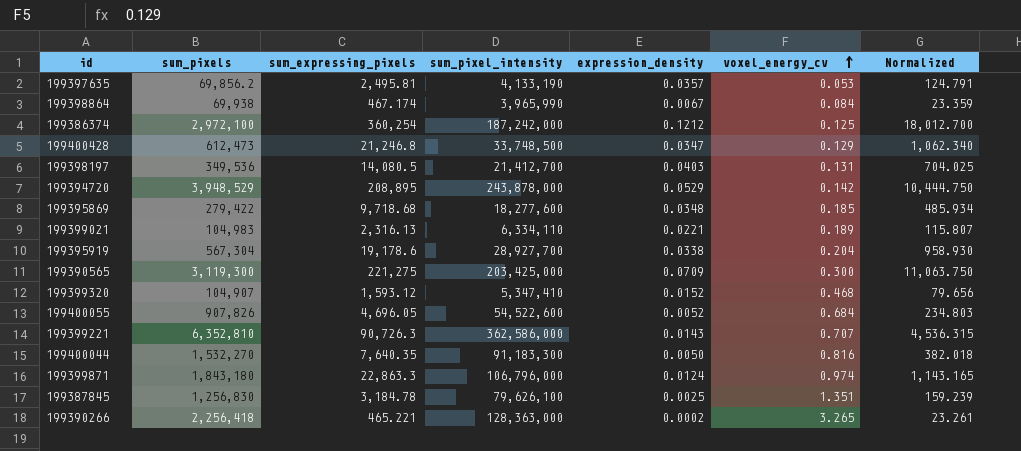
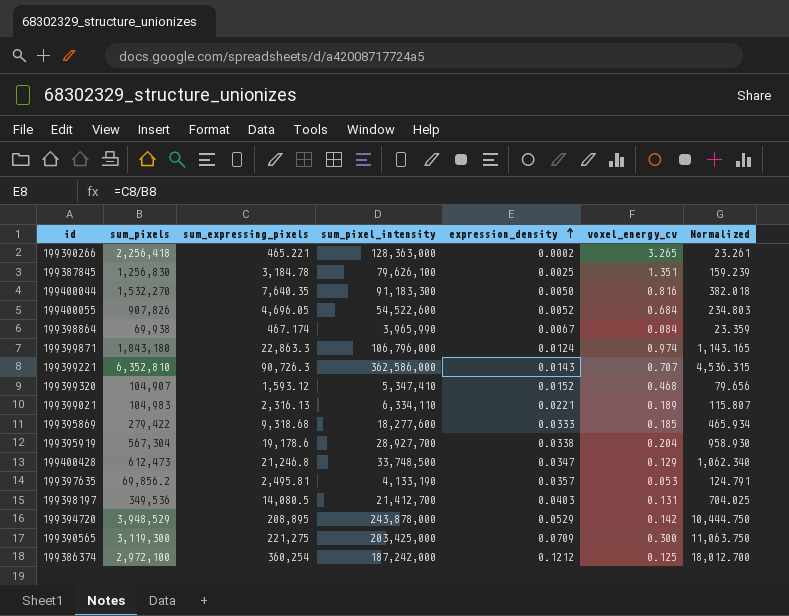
row order: voxel_energy_cv ascending -> expression_density ascending
199395869 | sum_expressing_pixels: 9,718.68 -> 9,318.68
199395869 | expression_density: 0.0348 -> 0.0333
199395869 | Normalized: 485.934 -> 465.934

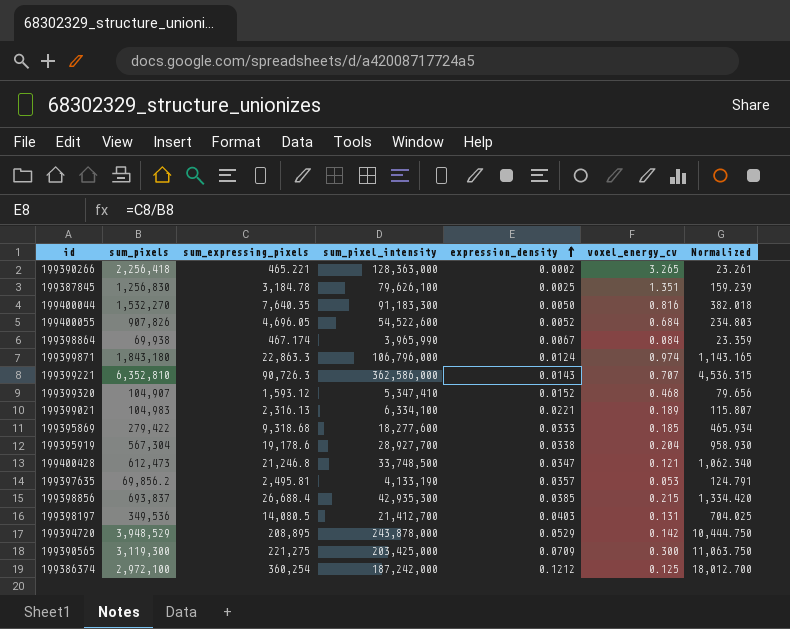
199399021 | sum_pixel_intensity: 6,334,110 -> 6,334,100
199400428 | voxel_energy_cv: 0.129 -> 0.121
row 199398856: none -> 693,837 | 26,688.4 | 42,935,300 | 0.0385 | 0.215 | 1,334.420

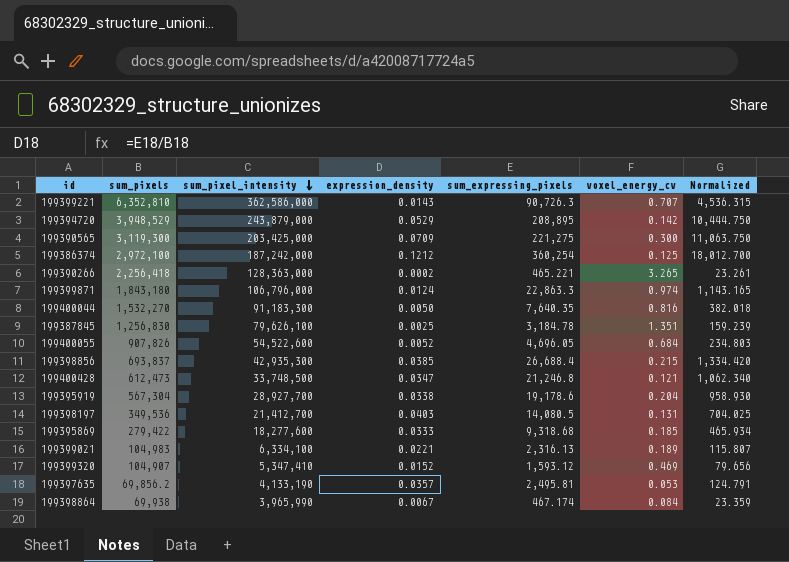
row order: expression_density ascending -> sum_pixel_intensity descending
column sum_expressing_pixels | position: 3 -> 5
199394720 | sum_pixel_intensity: 243,878,000 -> 243,879,000
199399320 | voxel_energy_cv: 0.468 -> 0.469

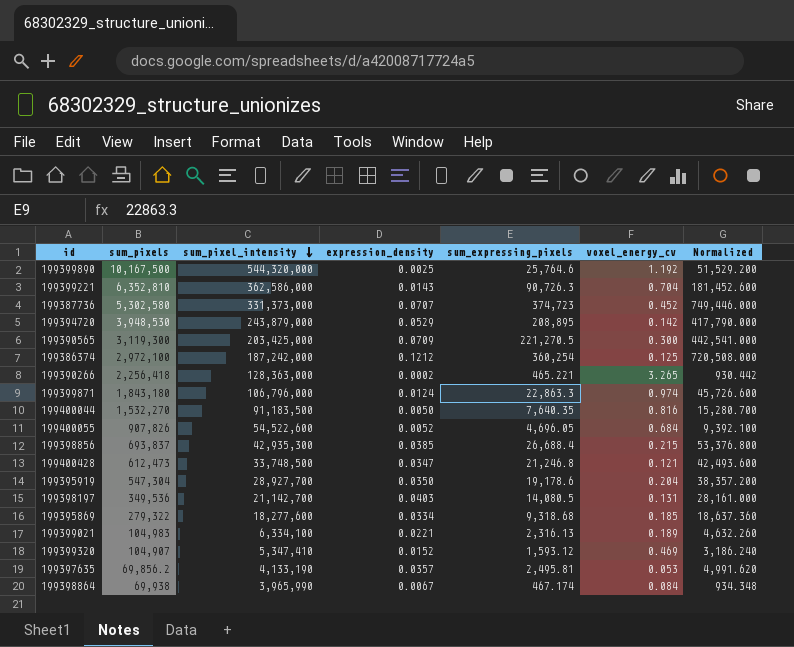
column Normalized | formula: [sum_expressing_pixels] * 0.05 -> [sum_expressing_pixels] * 2
row 199387845: 1,256,830 | 79,626,100 | 0.0025 | 3,184.78 | 1.351 | 159.239 -> none
row 199399890: none -> 10,167,500 | 544,320,000 | 0.0025 | 25,764.6 | 1.192 | 51,529.200
199399221 | voxel_energy_cv: 0.707 -> 0.704
row 199387736: none -> 5,302,580 | 331,373,000 | 0.0707 | 374,723 | 0.452 | 749,446.000
199394720 | sum_pixels: 3,948,529 -> 3,948,530
199390565 | sum_expressing_pixels: 221,275 -> 221,270.5
199400044 | sum_pixel_intensity: 91,183,300 -> 91,183,500
199395919 | sum_pixels: 567,304 -> 547,304
199395919 | expression_density: 0.0338 -> 0.0350
199398197 | sum_pixel_intensity: 21,412,700 -> 21,142,700
199395869 | sum_pixels: 279,422 -> 279,322
199395869 | expression_density: 0.0333 -> 0.0334

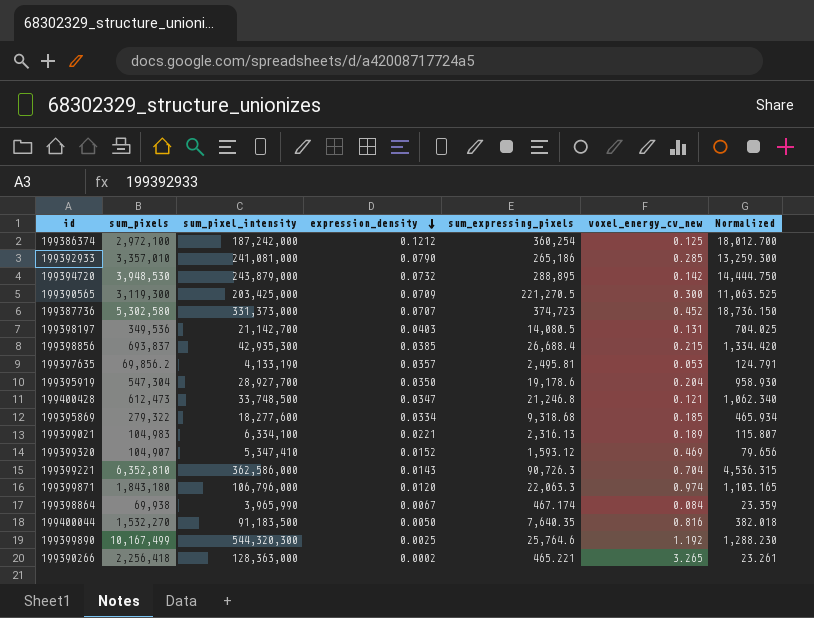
row order: sum_pixel_intensity descending -> expression_density descending
column name: voxel_energy_cv -> voxel_energy_cv_new
column Normalized | formula: [sum_expressing_pixels] * 2 -> [sum_expressing_pixels] * 0.05
row 199400055: 907,826 | 54,522,600 | 0.0052 | 4,696.05 | 0.684 | 9,392.100 -> none
row 199392933: none -> 3,357,010 | 241,081,000 | 0.0790 | 265,186 | 0.285 | 13,259.300
199394720 | expression_density: 0.0529 -> 0.0732
199394720 | sum_expressing_pixels: 208,895 -> 288,895
199399871 | expression_density: 0.0124 -> 0.0120
199399871 | sum_expressing_pixels: 22,863.3 -> 22,063.3
199399890 | sum_pixels: 10,167,500 -> 10,167,499
199399890 | sum_pixel_intensity: 544,320,000 -> 544,320,300

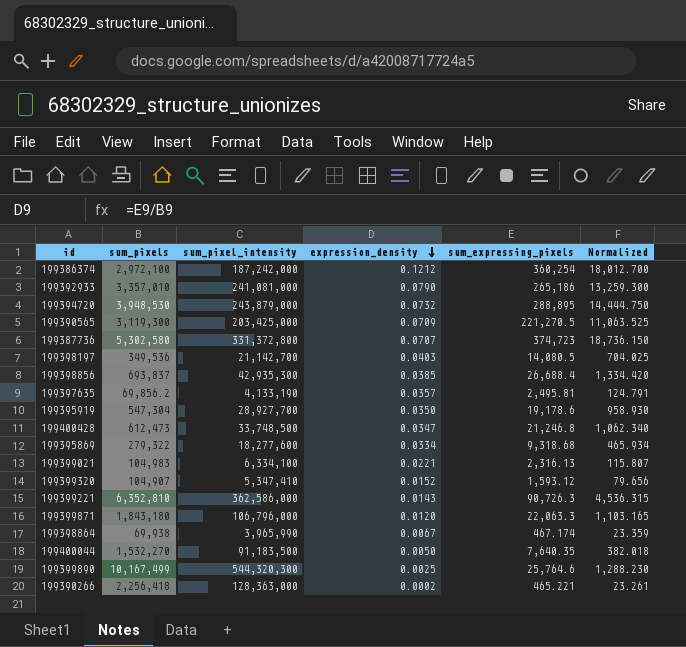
column voxel_energy_cv_new | position: 6 -> none
199387736 | sum_pixel_intensity: 331,373,000 -> 331,372,800

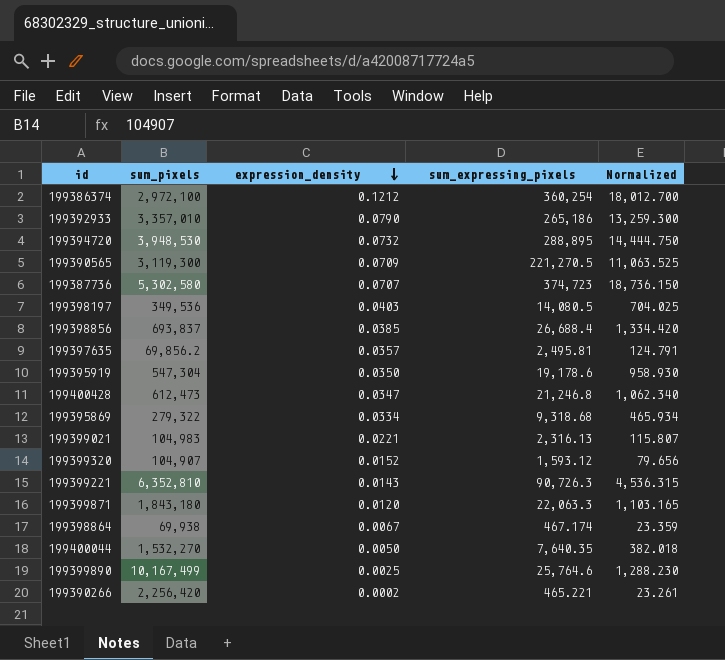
column sum_pixel_intensity | position: 3 -> none
199390266 | sum_pixels: 2,256,418 -> 2,256,420

